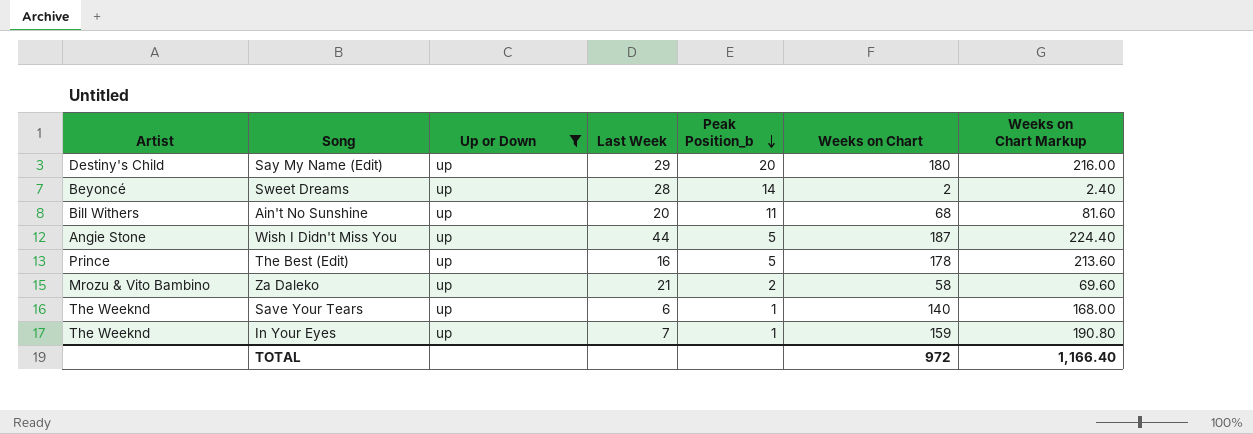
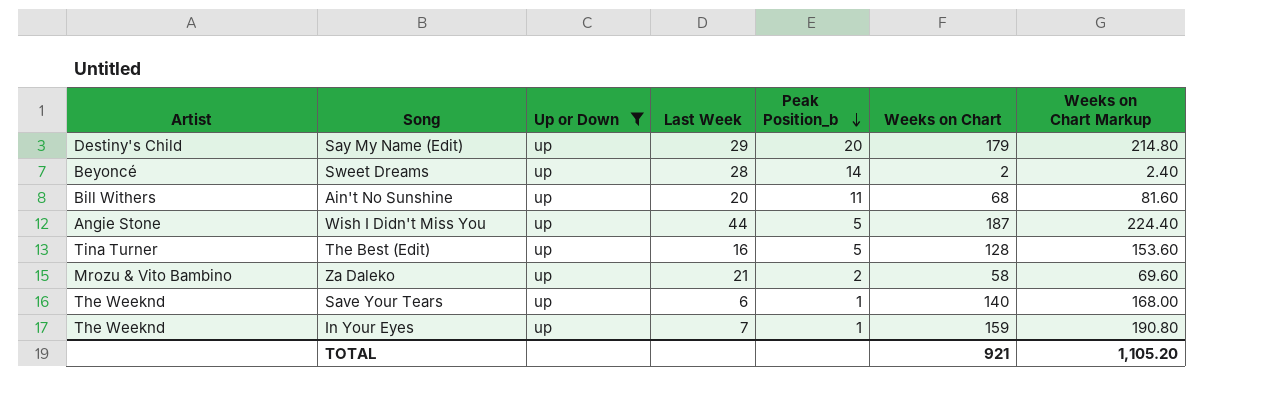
Say My Name (Edit) | Weeks on Chart: 180 -> 179
Say My Name (Edit) | Weeks on Chart Markup: 216.00 -> 214.80
The Best (Edit) | Artist: Prince -> Tina Turner
The Best (Edit) | Weeks on Chart: 178 -> 128
The Best (Edit) | Weeks on Chart Markup: 213.60 -> 153.60
TOTAL | Weeks on Chart: 972 -> 921
TOTAL | Weeks on Chart Markup: 1,166.40 -> 1,105.20

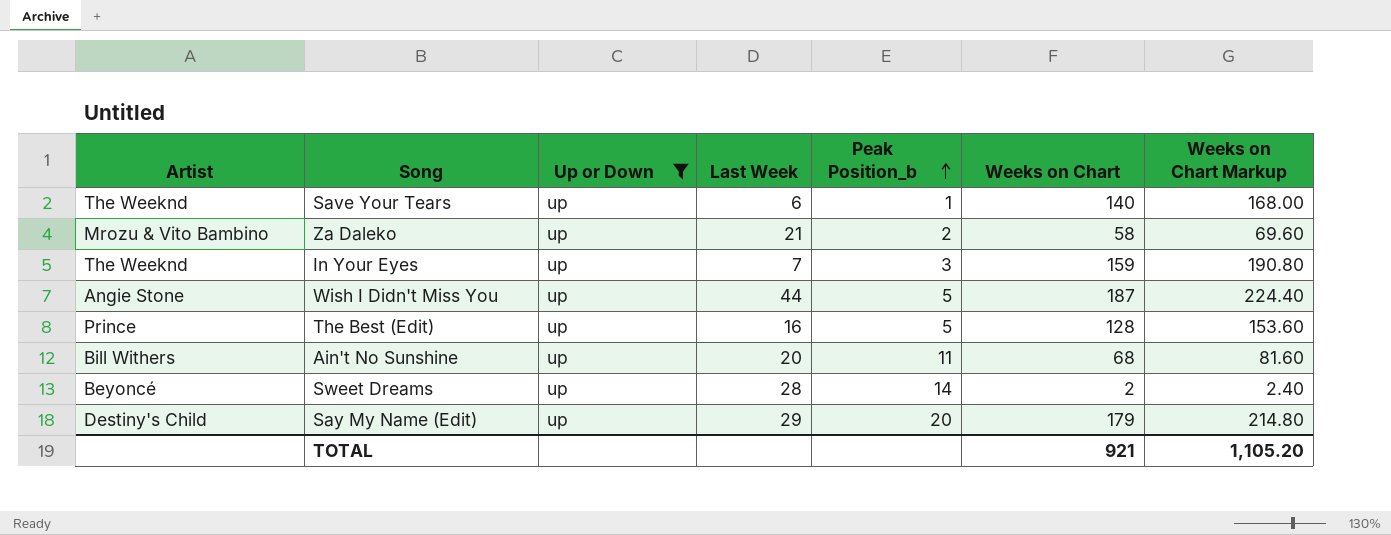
row order: Peak Position_b descending -> Peak Position_b ascending
In Your Eyes | Peak Position_b: 1 -> 3
The Best (Edit) | Artist: Tina Turner -> Prince

